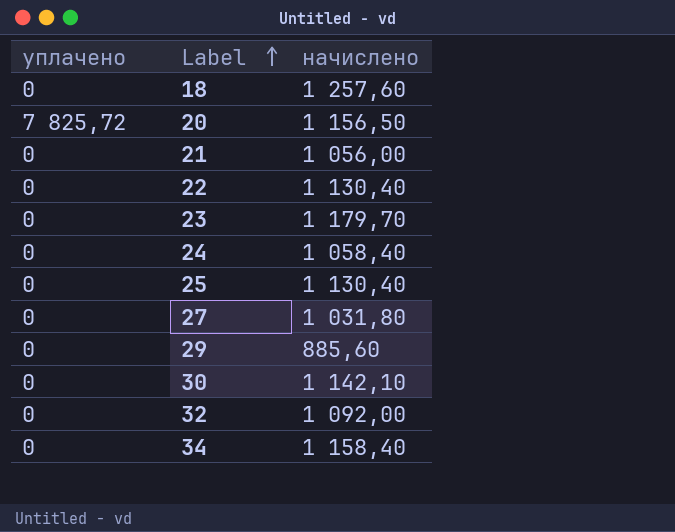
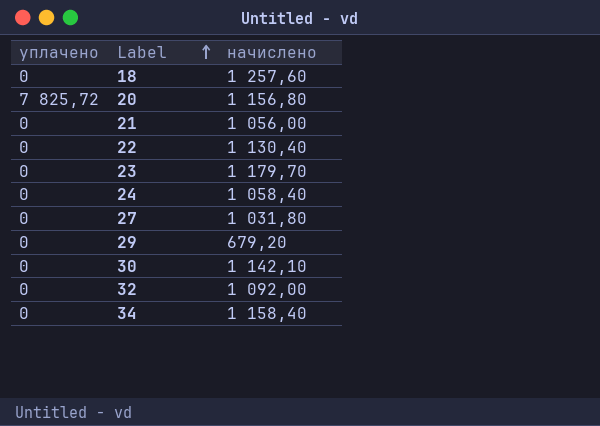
row 25: 0 | 1 130,40 -> none
20 | начислено: 1 156,50 -> 1 156,80
29 | начислено: 885,60 -> 679,20

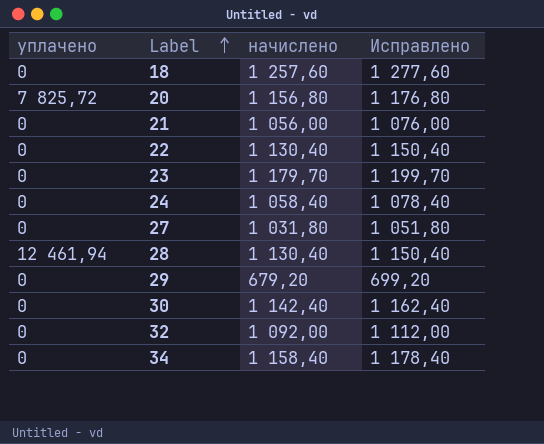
column Исправлено | formula: none -> [начислено] + 20
row 28: none -> 12 461,94 | 1 130,40 | 1 150,40
30 | начислено: 1 142,10 -> 1 142,40

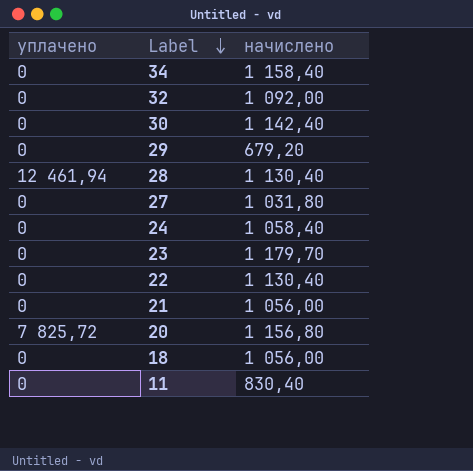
row order: Label ascending -> Label descending
column Исправлено | formula: [начислено] + 20 -> none
18 | начислено: 1 257,60 -> 1 056,00
row 11: none -> 0 | 830,40

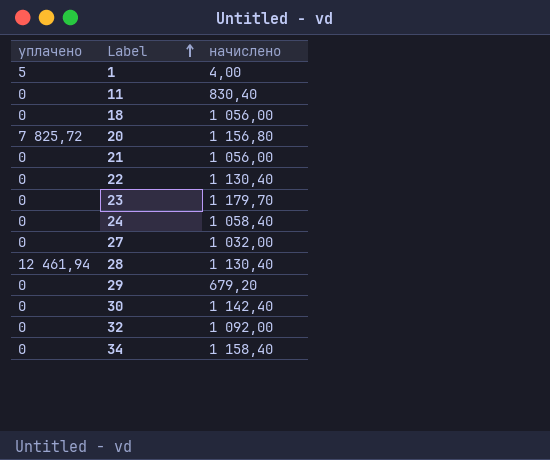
row order: Label descending -> Label ascending
row 1: none -> 5 | 4,00
27 | начислено: 1 031,80 -> 1 032,00

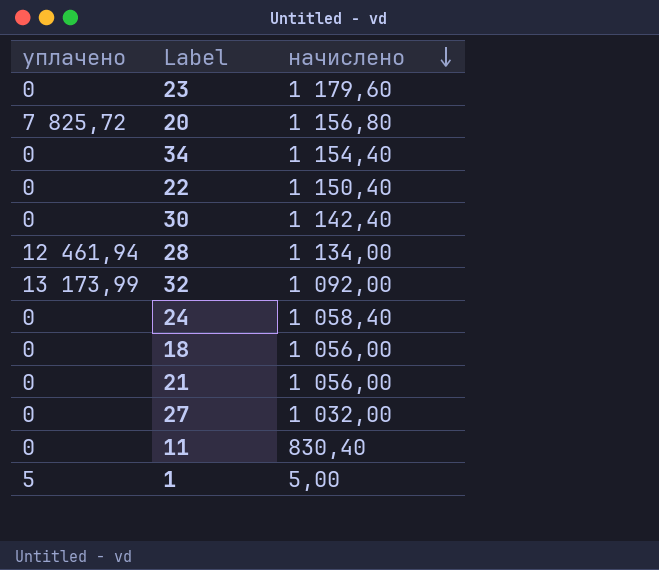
row order: Label ascending -> начислено descending
row 29: 0 | 679,20 -> none
23 | начислено: 1 179,70 -> 1 179,60
34 | начислено: 1 158,40 -> 1 154,40
22 | начислено: 1 130,40 -> 1 150,40
28 | начислено: 1 130,40 -> 1 134,00
32 | уплачено: 0 -> 13 173,99
1 | начислено: 4,00 -> 5,00

